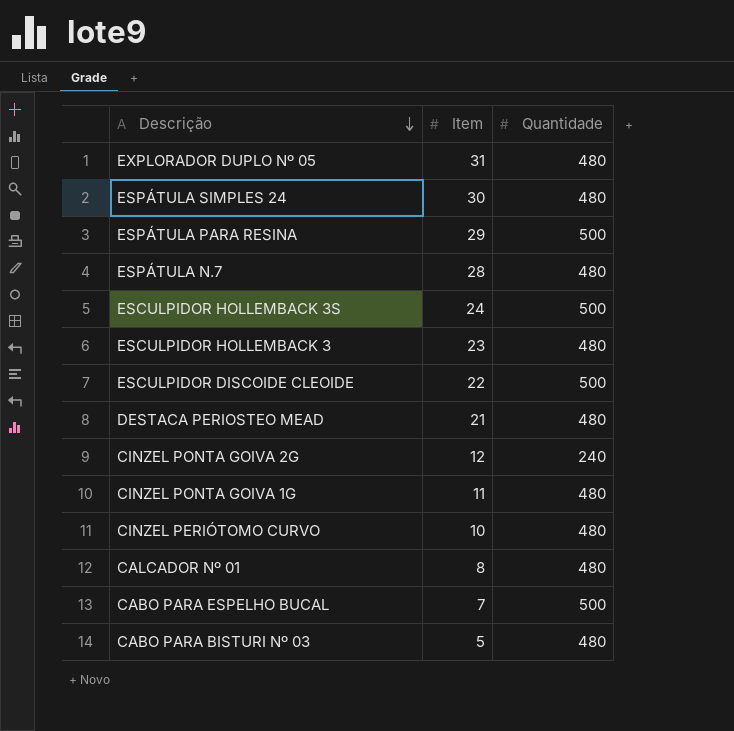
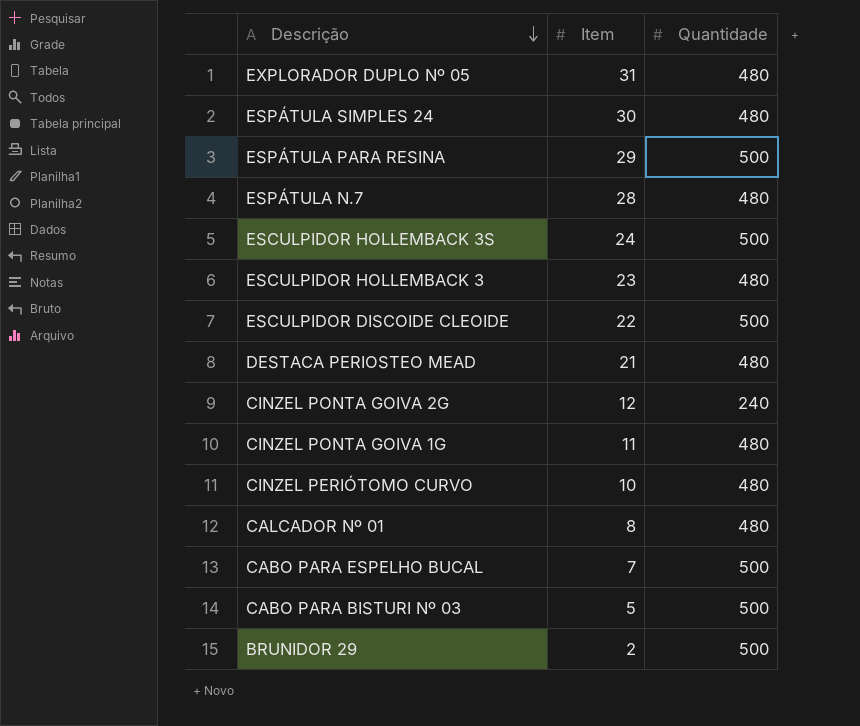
CABO PARA BISTURI Nº 03 | Quantidade: 480 -> 500
row BRUNIDOR 29: none -> 2 | 500

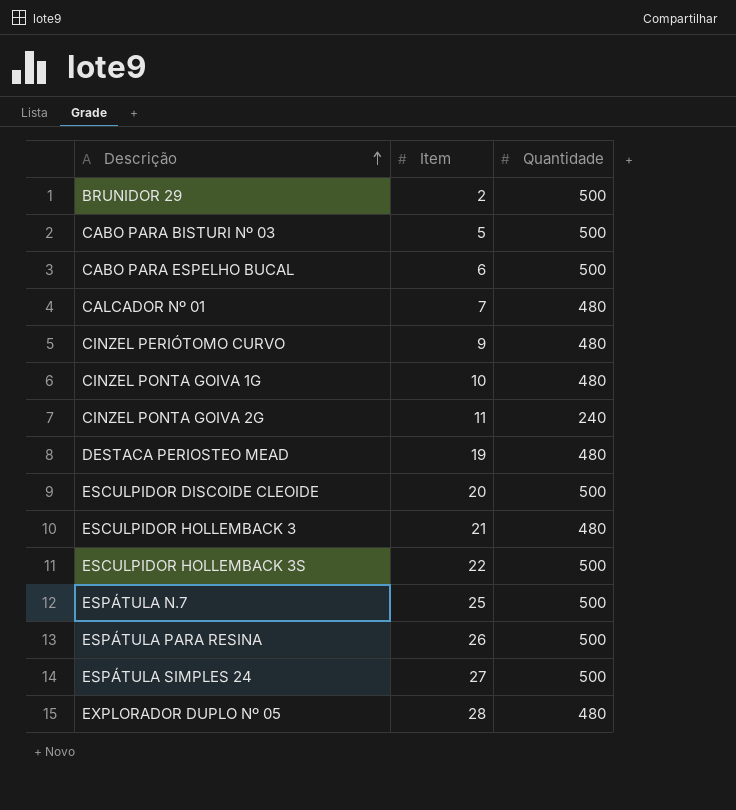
row order: Descrição descending -> Descrição ascending
CABO PARA ESPELHO BUCAL | Item: 7 -> 6
CALCADOR Nº 01 | Item: 8 -> 7
CINZEL PERIÓTOMO CURVO | Item: 10 -> 9
CINZEL PONTA GOIVA 1G | Item: 11 -> 10
CINZEL PONTA GOIVA 2G | Item: 12 -> 11
DESTACA PERIOSTEO MEAD | Item: 21 -> 19
ESCULPIDOR DISCOIDE CLEOIDE | Item: 22 -> 20
ESCULPIDOR HOLLEMBACK 3 | Item: 23 -> 21
ESCULPIDOR HOLLEMBACK 3S | Item: 24 -> 22
ESPÁTULA N.7 | Item: 28 -> 25
ESPÁTULA N.7 | Quantidade: 480 -> 500
ESPÁTULA PARA RESINA | Item: 29 -> 26
ESPÁTULA SIMPLES 24 | Item: 30 -> 27
ESPÁTULA SIMPLES 24 | Quantidade: 480 -> 500
EXPLORADOR DUPLO Nº 05 | Item: 31 -> 28

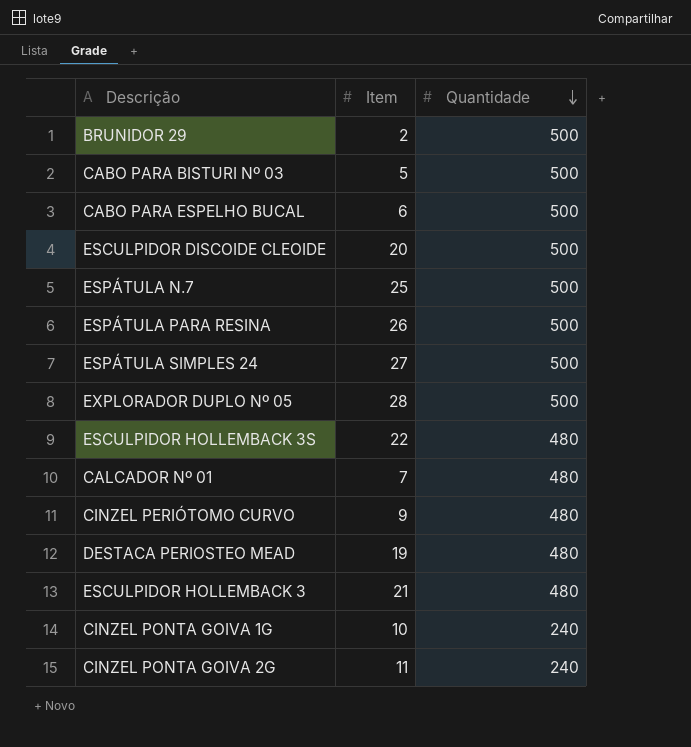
row order: Descrição ascending -> Quantidade descending
EXPLORADOR DUPLO Nº 05 | Quantidade: 480 -> 500
ESCULPIDOR HOLLEMBACK 3S | Quantidade: 500 -> 480
CINZEL PONTA GOIVA 1G | Quantidade: 480 -> 240

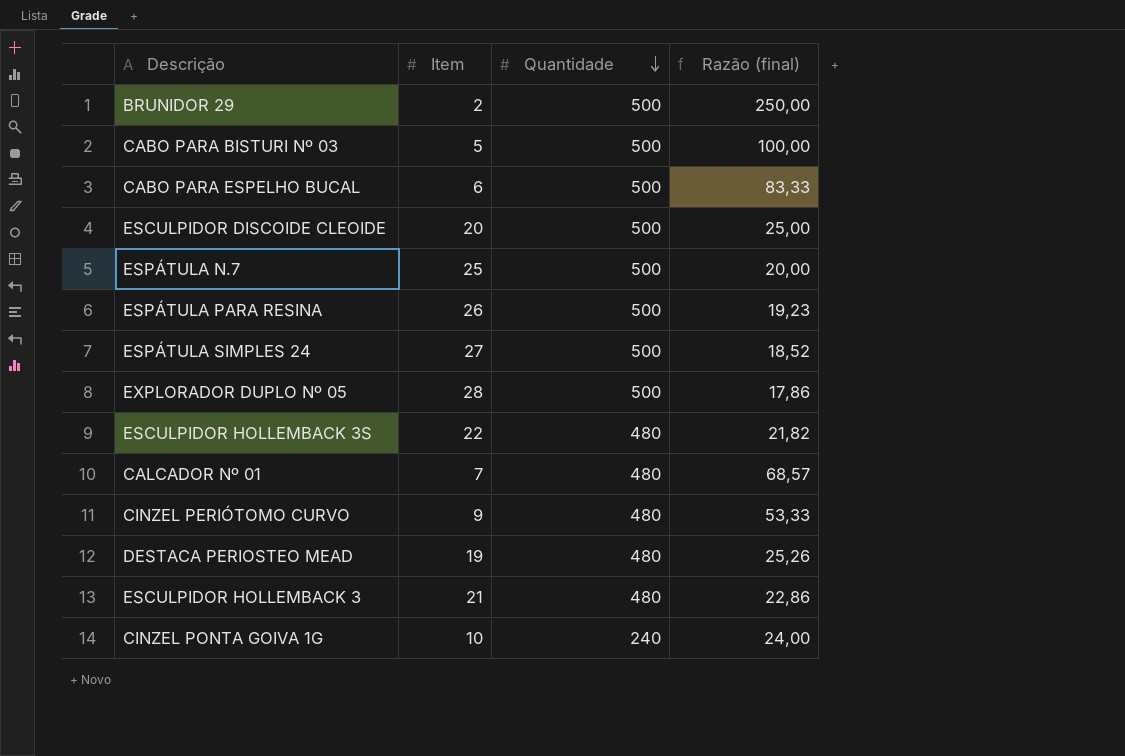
column Razão (final) | formula: none -> [Quantidade] / [Item]
row CINZEL PONTA GOIVA 2G: 11 | 240 -> none

